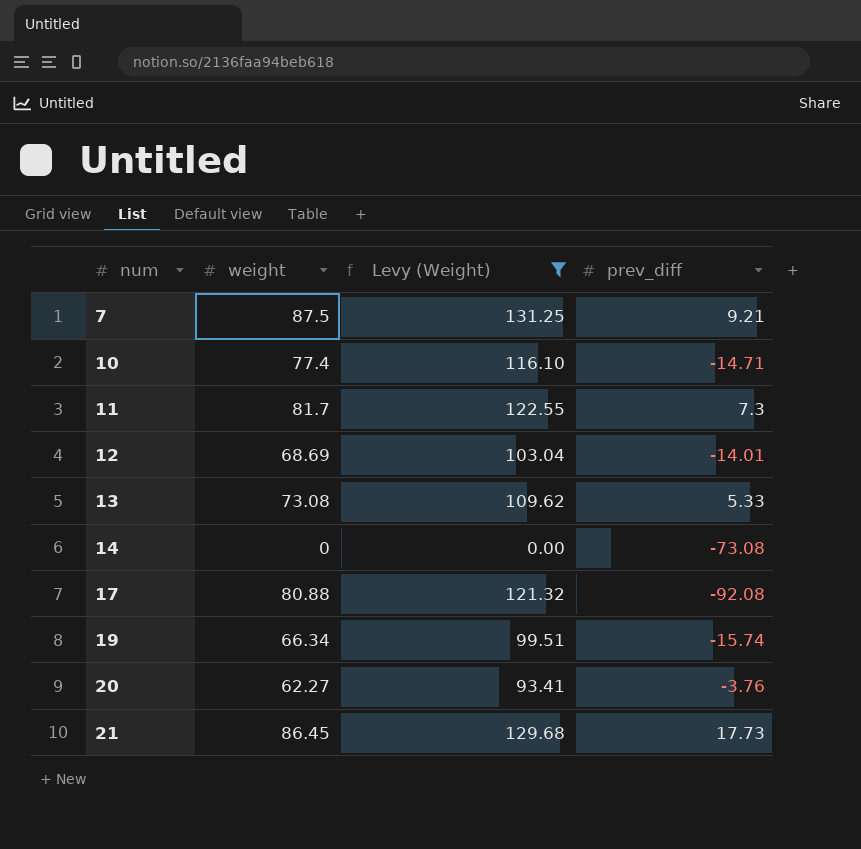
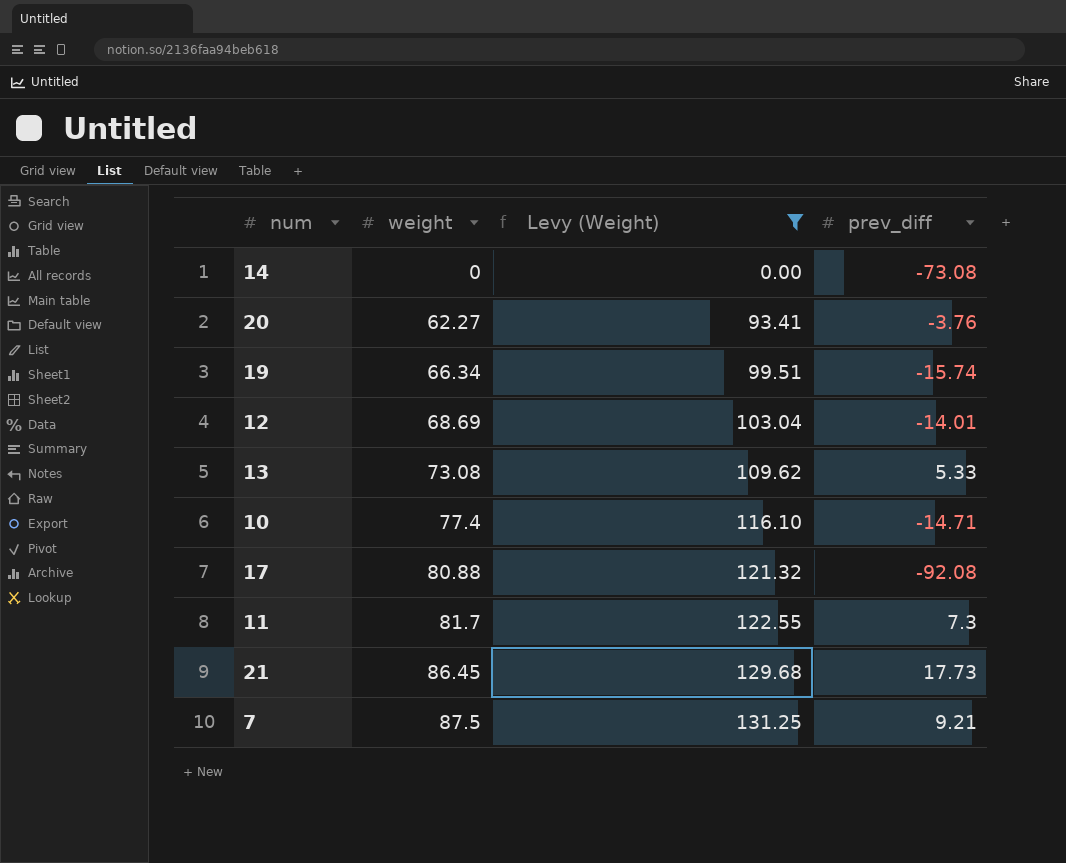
row order: num ascending -> weight ascending

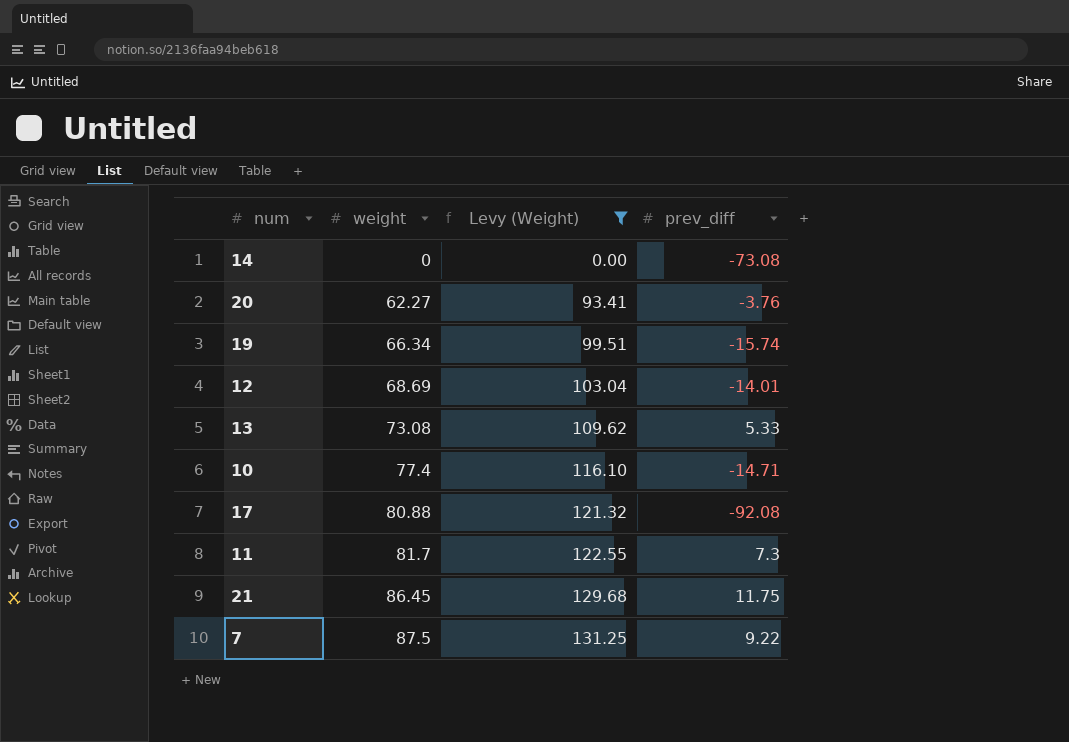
21 | prev_diff: 17.73 -> 11.75
7 | prev_diff: 9.21 -> 9.22

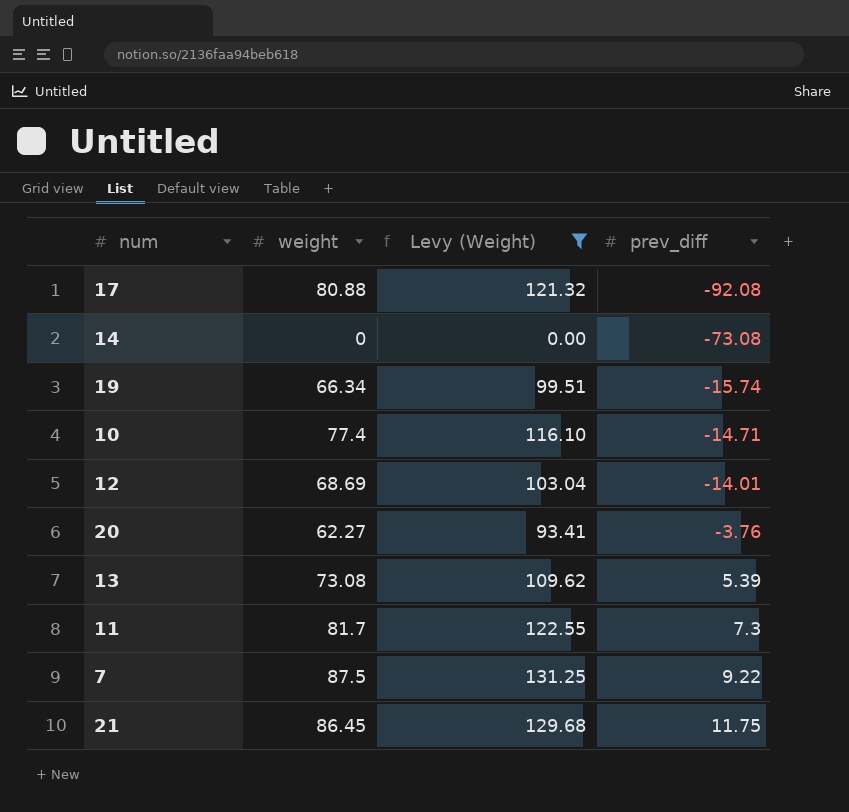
row order: weight ascending -> prev_diff ascending
13 | prev_diff: 5.33 -> 5.39

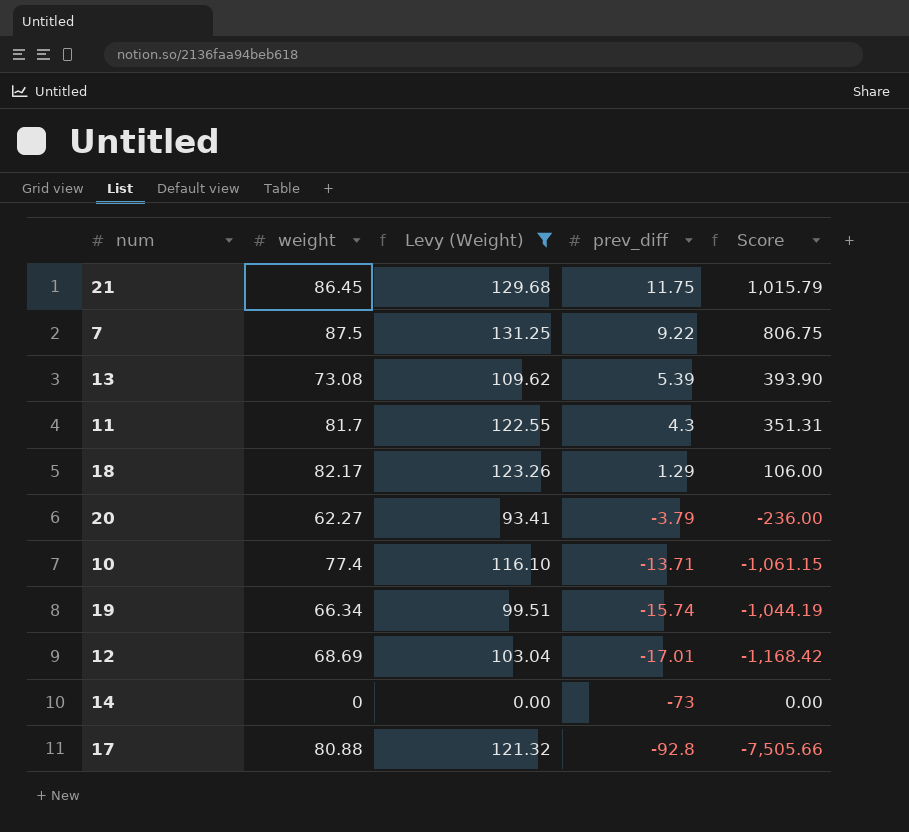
row order: prev_diff ascending -> prev_diff descending
column Score | formula: none -> [weight] * [prev_diff]
11 | prev_diff: 7.3 -> 4.3
row 18: none -> 82.17 | 123.26 | 1.29 | 106.00
20 | prev_diff: -3.76 -> -3.79
10 | prev_diff: -14.71 -> -13.71
12 | prev_diff: -14.01 -> -17.01
14 | prev_diff: -73.08 -> -73
17 | prev_diff: -92.08 -> -92.8

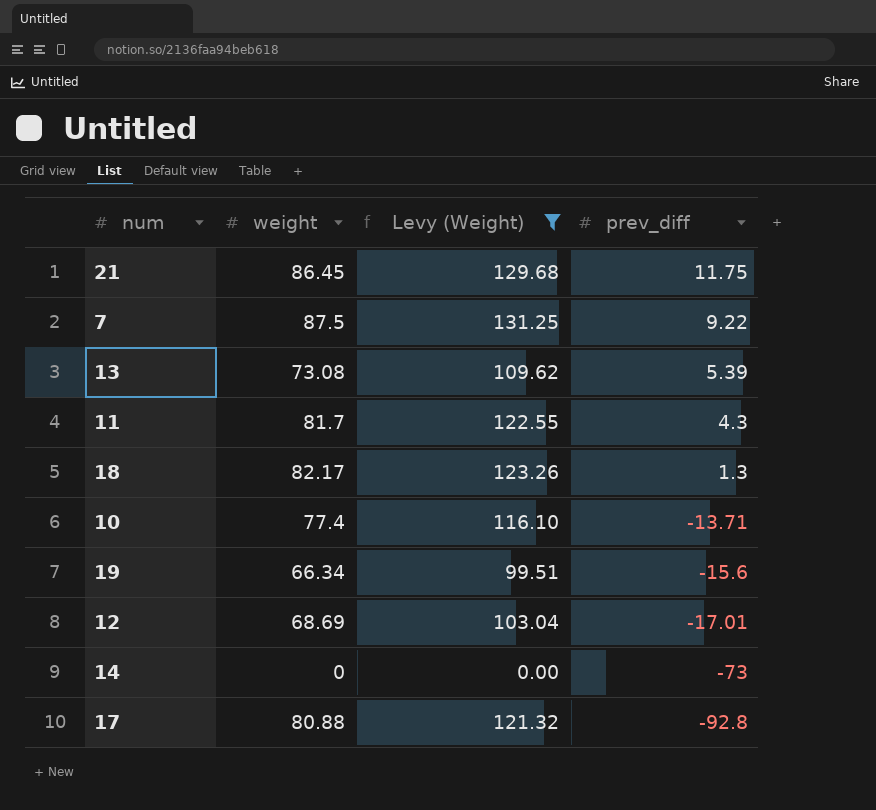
column Score | formula: [weight] * [prev_diff] -> none
row 20: 62.27 | 93.41 | -3.79 | -236.00 -> none
18 | prev_diff: 1.29 -> 1.3
19 | prev_diff: -15.74 -> -15.6

